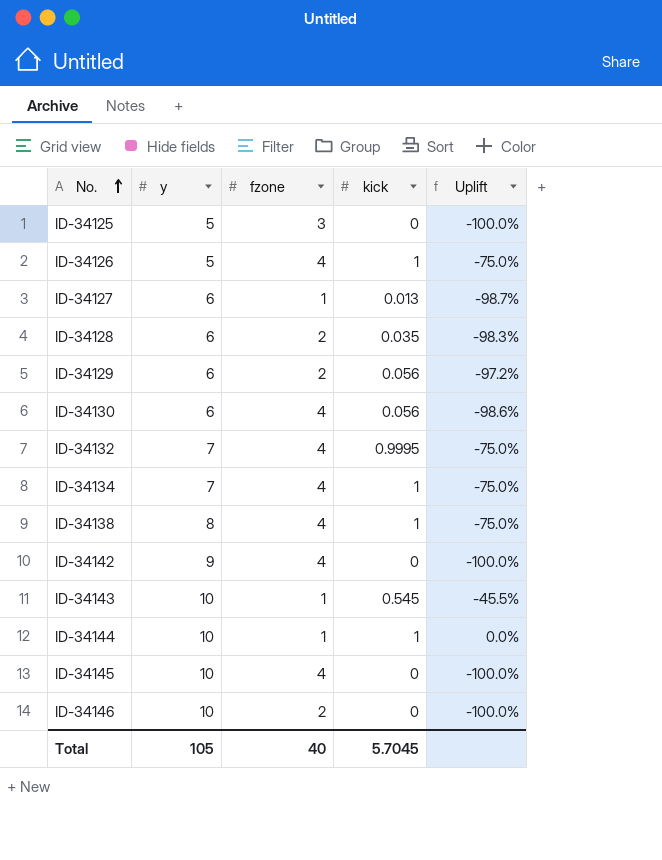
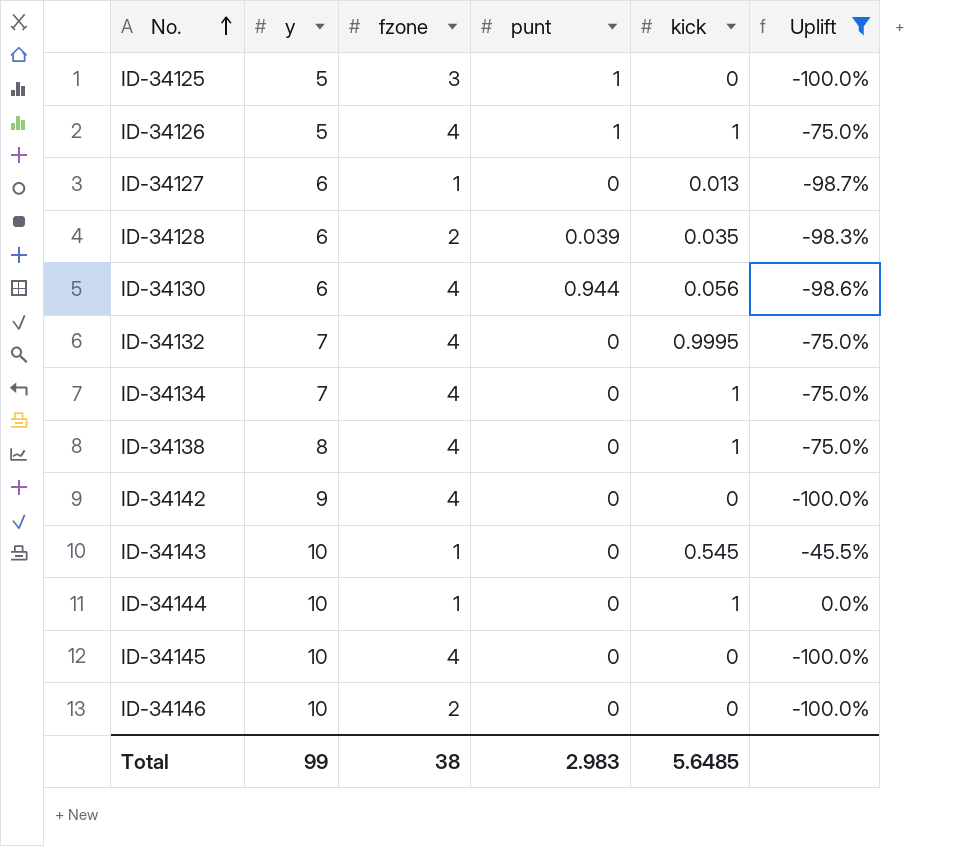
filter: none -> Uplift != -97.2%
column punt | position: none -> 4
Total | y: 105 -> 99
Total | fzone: 40 -> 38
Total | kick: 5.7045 -> 5.6485

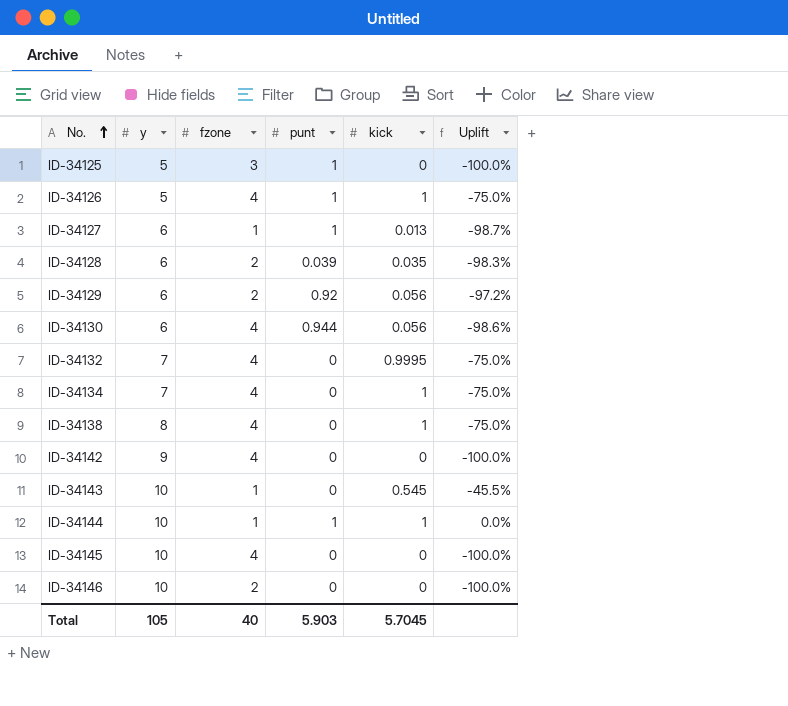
filter: Uplift != -97.2% -> none
ID-34127 | punt: 0 -> 1
ID-34144 | punt: 0 -> 1
Total | y: 99 -> 105
Total | fzone: 38 -> 40
Total | punt: 2.983 -> 5.903
Total | kick: 5.6485 -> 5.7045

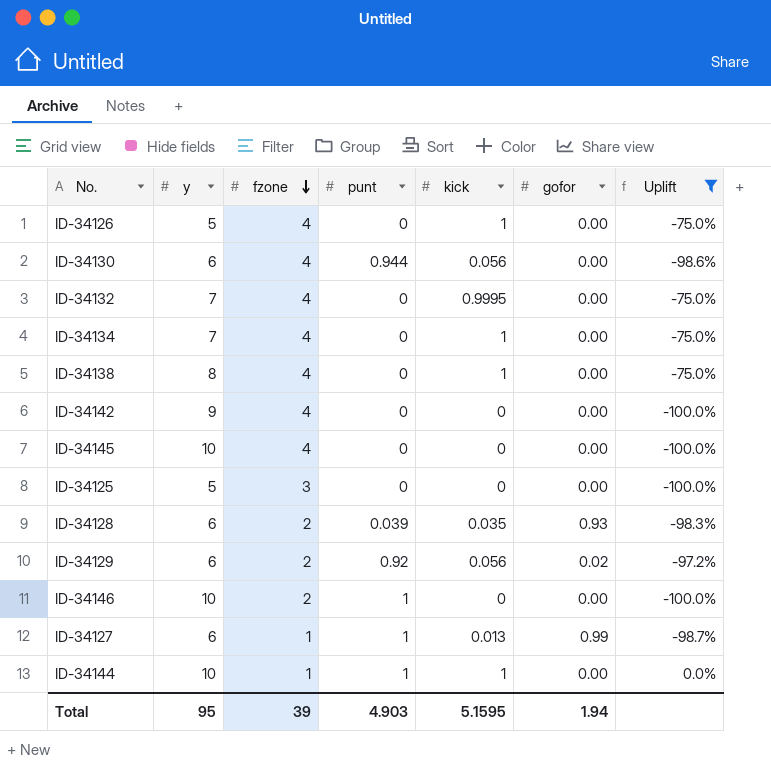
filter: none -> Uplift != -45.5%
row order: No. ascending -> fzone descending
column gofor | position: none -> 6
ID-34126 | punt: 1 -> 0
ID-34125 | punt: 1 -> 0
ID-34146 | punt: 0 -> 1
Total | y: 105 -> 95
Total | fzone: 40 -> 39
Total | punt: 5.903 -> 4.903
Total | kick: 5.7045 -> 5.1595

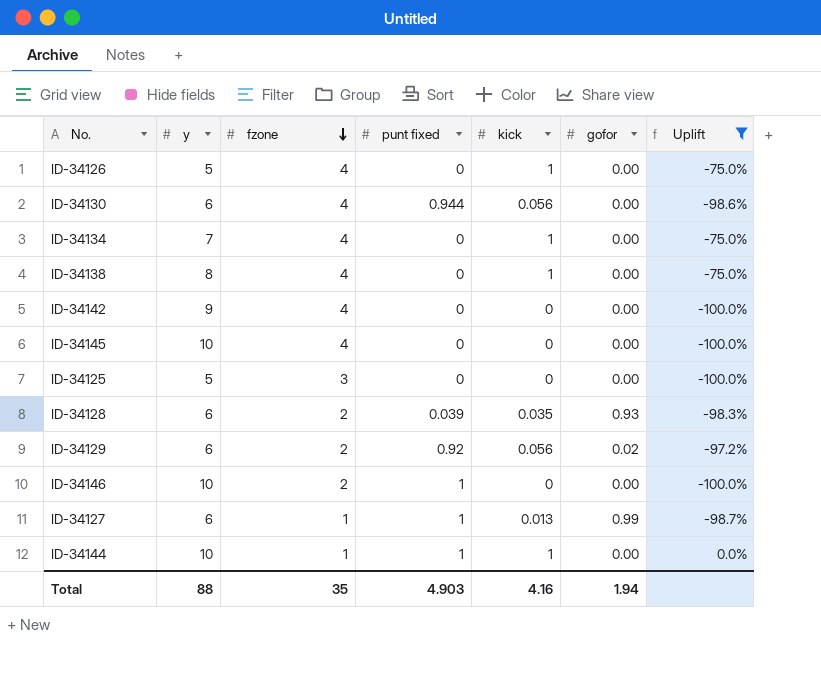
column name: punt -> punt fixed
row ID-34132: 7 | 4 | 0 | 0.9995 | 0.00 | -75.0% -> none
Total | y: 95 -> 88
Total | fzone: 39 -> 35
Total | kick: 5.1595 -> 4.16

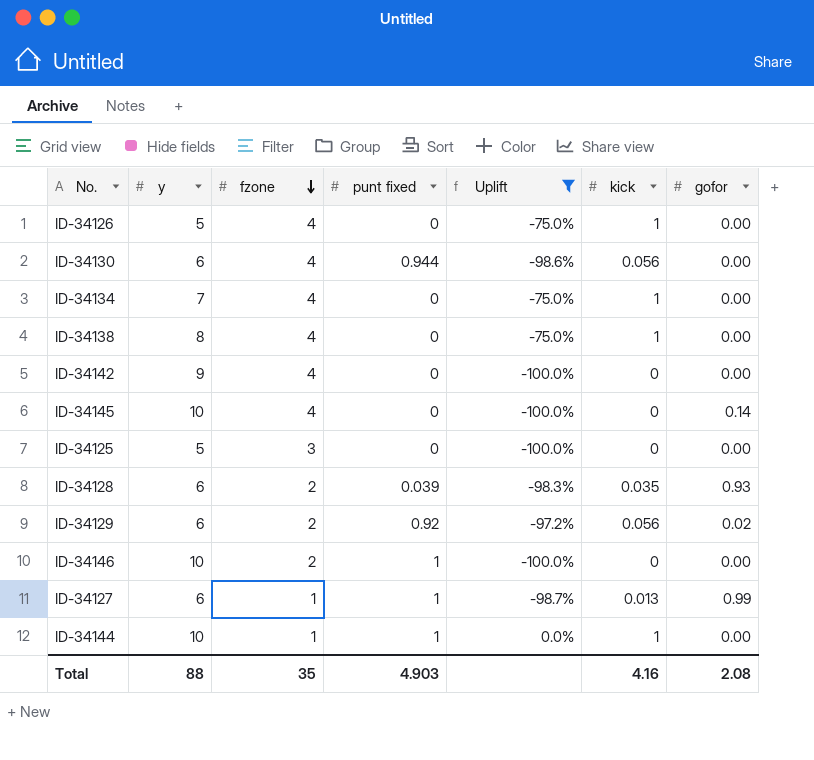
column Uplift | position: 7 -> 5
ID-34145 | gofor: 0.00 -> 0.14
Total | gofor: 1.94 -> 2.08

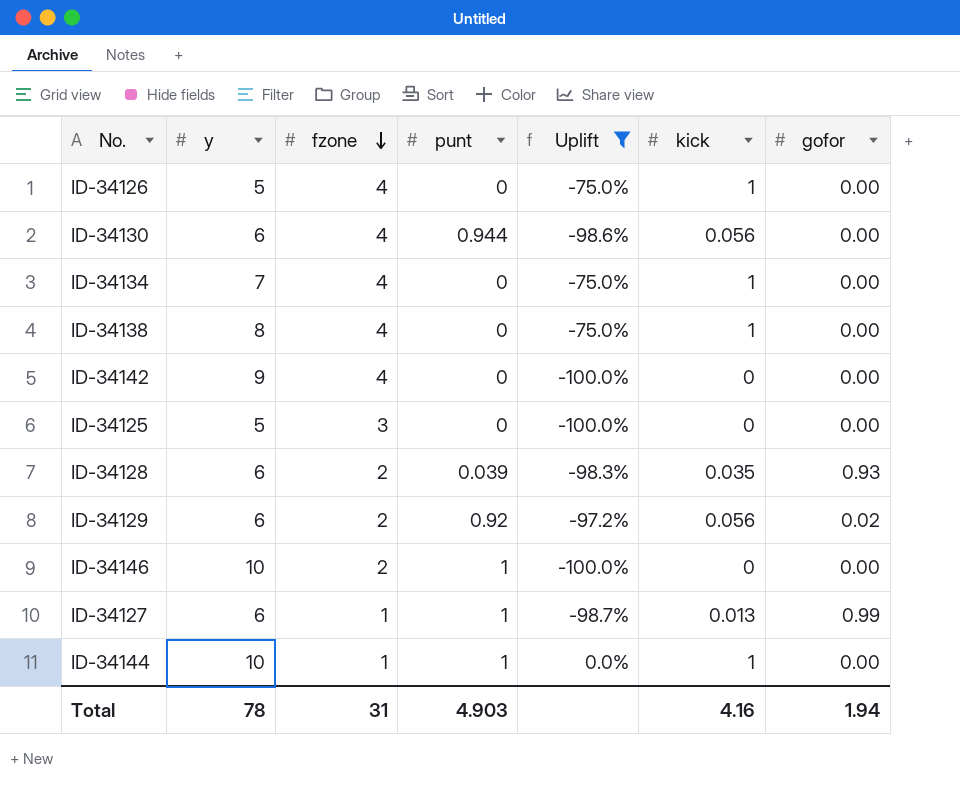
column name: punt fixed -> punt
row ID-34145: 10 | 4 | 0 | -100.0% | 0 | 0.14 -> none
Total | y: 88 -> 78
Total | fzone: 35 -> 31
Total | gofor: 2.08 -> 1.94

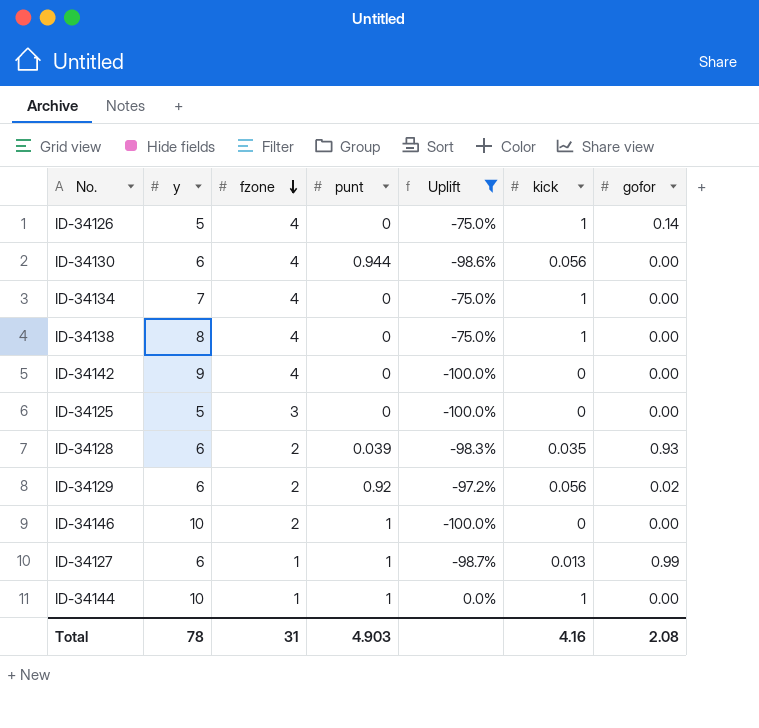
ID-34126 | gofor: 0.00 -> 0.14
Total | gofor: 1.94 -> 2.08

